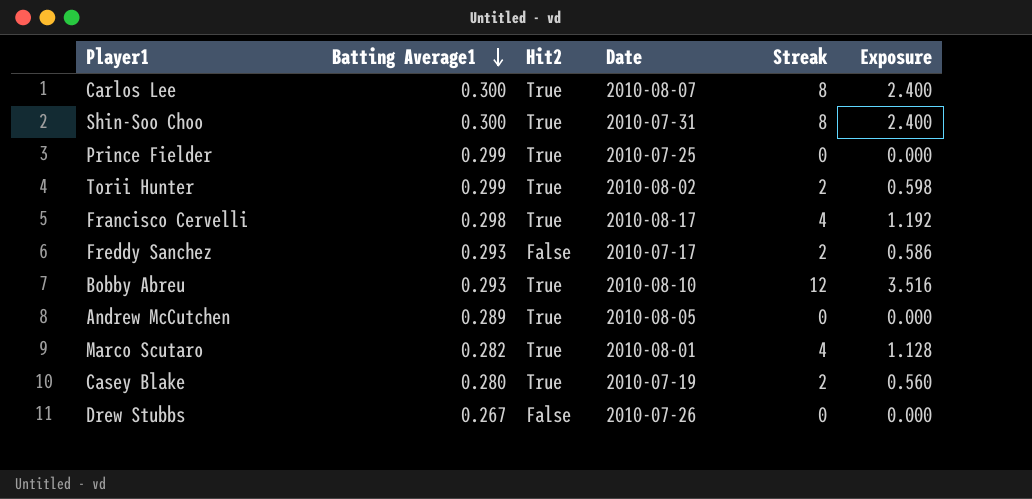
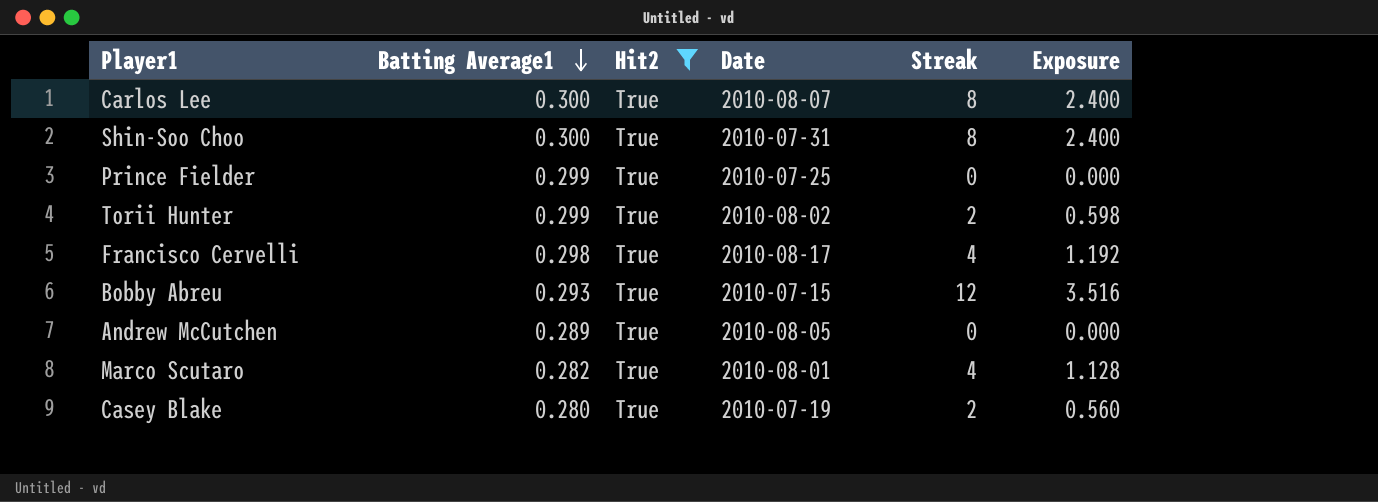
filter: none -> Hit2 = True
Bobby Abreu | Date: 2010-08-10 -> 2010-07-15

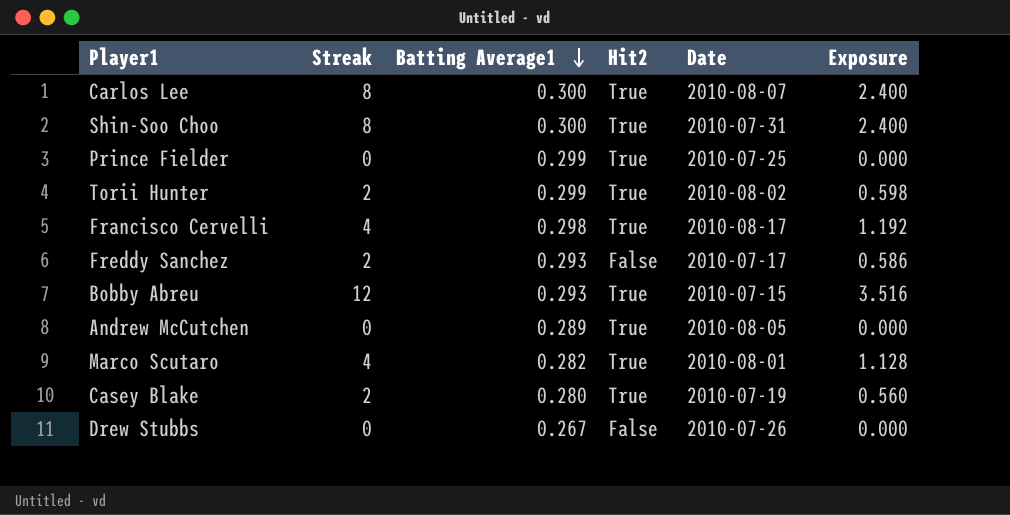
filter: Hit2 = True -> none
column Streak | position: 5 -> 2

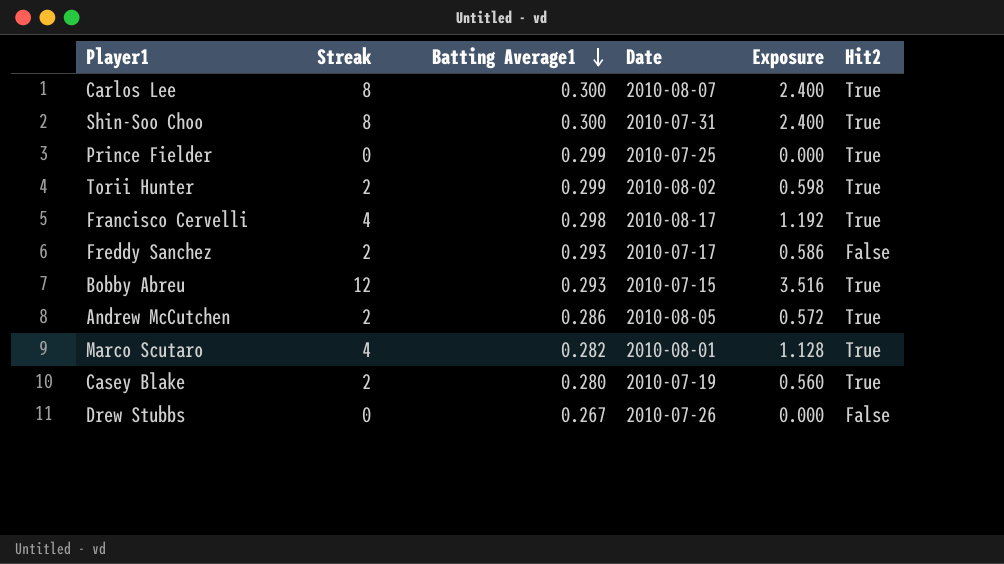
column Hit2 | position: 4 -> 6
Andrew McCutchen | Streak: 0 -> 2
Andrew McCutchen | Batting Average1: 0.289 -> 0.286
Andrew McCutchen | Exposure: 0.000 -> 0.572

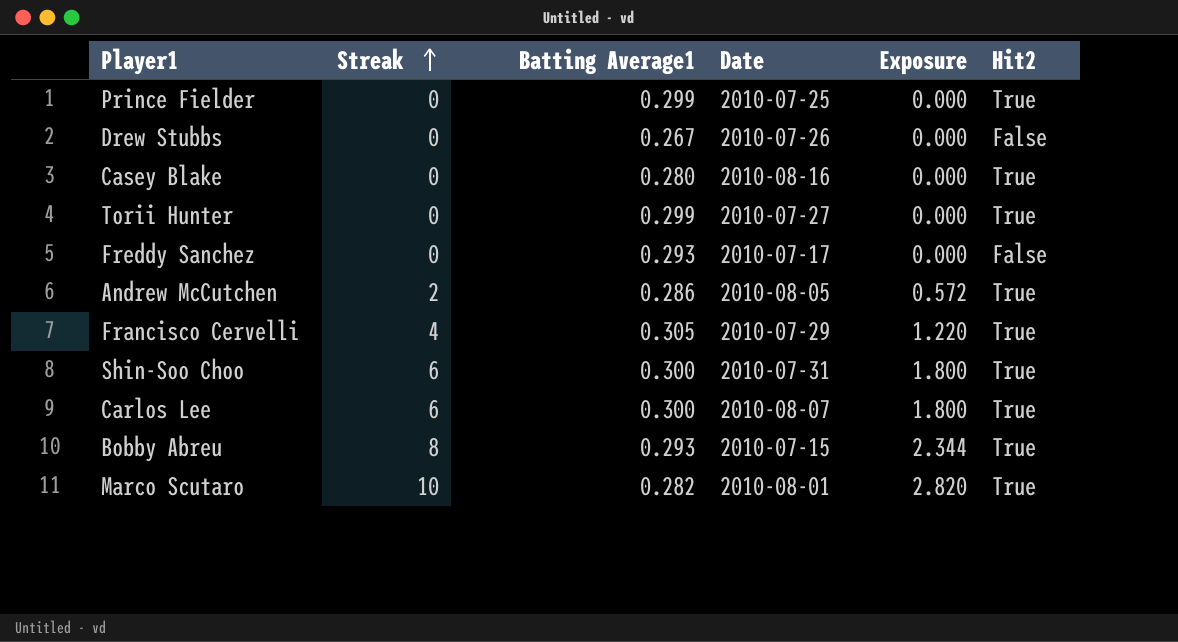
row order: Batting Average1 descending -> Streak ascending
Casey Blake | Streak: 2 -> 0
Casey Blake | Date: 2010-07-19 -> 2010-08-16
Casey Blake | Exposure: 0.560 -> 0.000
Torii Hunter | Streak: 2 -> 0
Torii Hunter | Date: 2010-08-02 -> 2010-07-27
Torii Hunter | Exposure: 0.598 -> 0.000
Freddy Sanchez | Streak: 2 -> 0
Freddy Sanchez | Exposure: 0.586 -> 0.000
Francisco Cervelli | Batting Average1: 0.298 -> 0.305
Francisco Cervelli | Date: 2010-08-17 -> 2010-07-29
Francisco Cervelli | Exposure: 1.192 -> 1.220
Shin-Soo Choo | Streak: 8 -> 6
Shin-Soo Choo | Exposure: 2.400 -> 1.800
Carlos Lee | Streak: 8 -> 6
Carlos Lee | Exposure: 2.400 -> 1.800
Bobby Abreu | Streak: 12 -> 8
Bobby Abreu | Exposure: 3.516 -> 2.344
Marco Scutaro | Streak: 4 -> 10
Marco Scutaro | Exposure: 1.128 -> 2.820

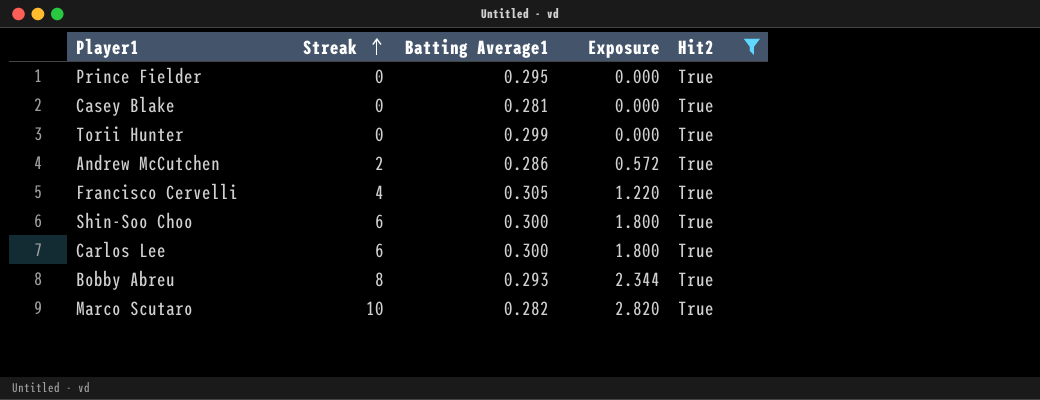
filter: none -> Hit2 = True
column Date | position: 4 -> none
Prince Fielder | Batting Average1: 0.299 -> 0.295
Casey Blake | Batting Average1: 0.280 -> 0.281

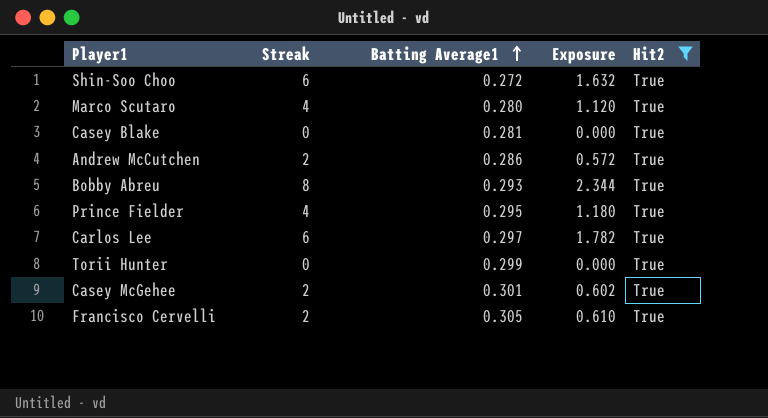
row order: Streak ascending -> Batting Average1 ascending
Shin-Soo Choo | Batting Average1: 0.300 -> 0.272
Shin-Soo Choo | Exposure: 1.800 -> 1.632
Marco Scutaro | Streak: 10 -> 4
Marco Scutaro | Batting Average1: 0.282 -> 0.280
Marco Scutaro | Exposure: 2.820 -> 1.120
Prince Fielder | Streak: 0 -> 4
Prince Fielder | Exposure: 0.000 -> 1.180
Carlos Lee | Batting Average1: 0.300 -> 0.297
Carlos Lee | Exposure: 1.800 -> 1.782
row Casey McGehee: none -> 2 | 0.301 | 0.602 | True
Francisco Cervelli | Streak: 4 -> 2
Francisco Cervelli | Exposure: 1.220 -> 0.610

